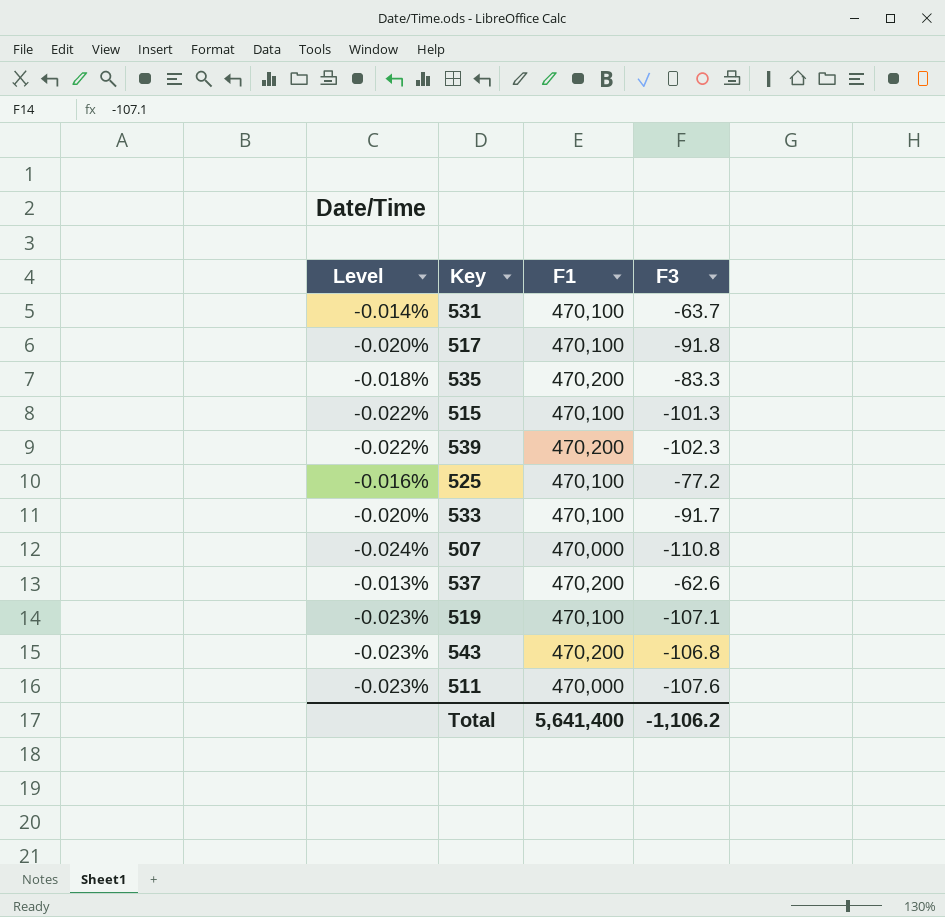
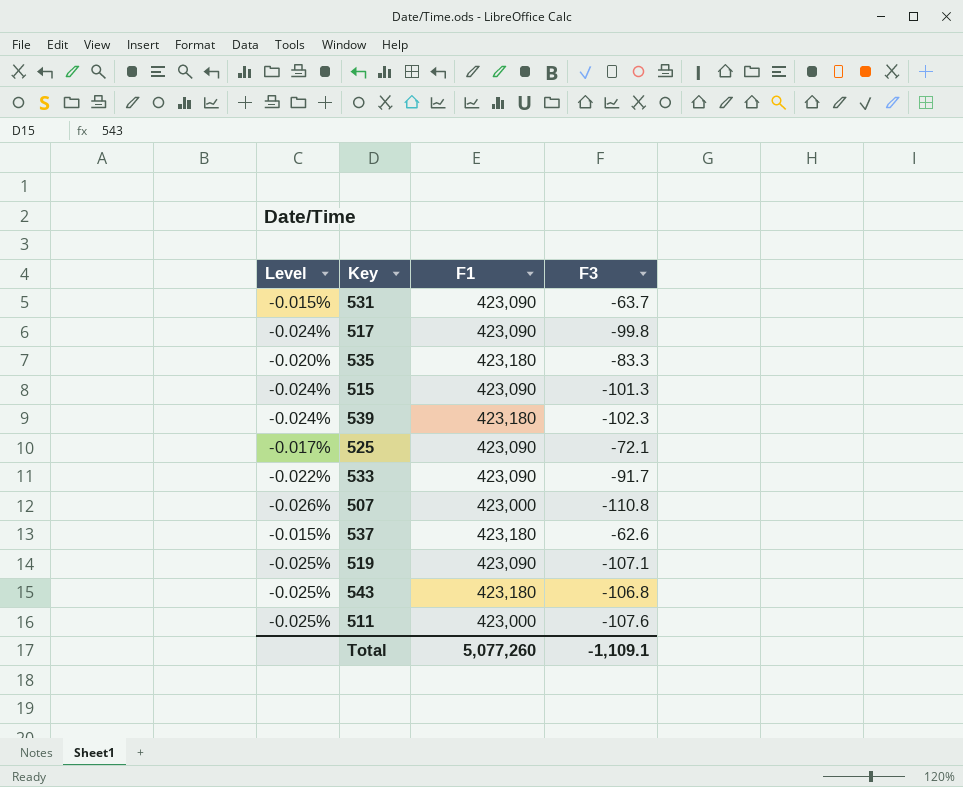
531 | Level: -0.014% -> -0.015%
531 | F1: 470,100 -> 423,090
517 | Level: -0.020% -> -0.024%
517 | F1: 470,100 -> 423,090
517 | F3: -91.8 -> -99.8
535 | Level: -0.018% -> -0.020%
535 | F1: 470,200 -> 423,180
515 | Level: -0.022% -> -0.024%
515 | F1: 470,100 -> 423,090
539 | Level: -0.022% -> -0.024%
539 | F1: 470,200 -> 423,180
525 | Level: -0.016% -> -0.017%
525 | F1: 470,100 -> 423,090
525 | F3: -77.2 -> -72.1
533 | Level: -0.020% -> -0.022%
533 | F1: 470,100 -> 423,090
507 | Level: -0.024% -> -0.026%
507 | F1: 470,000 -> 423,000
537 | Level: -0.013% -> -0.015%
537 | F1: 470,200 -> 423,180
519 | Level: -0.023% -> -0.025%
519 | F1: 470,100 -> 423,090
543 | Level: -0.023% -> -0.025%
543 | F1: 470,200 -> 423,180
511 | Level: -0.023% -> -0.025%
511 | F1: 470,000 -> 423,000
Total | F1: 5,641,400 -> 5,077,260
Total | F3: -1,106.2 -> -1,109.1

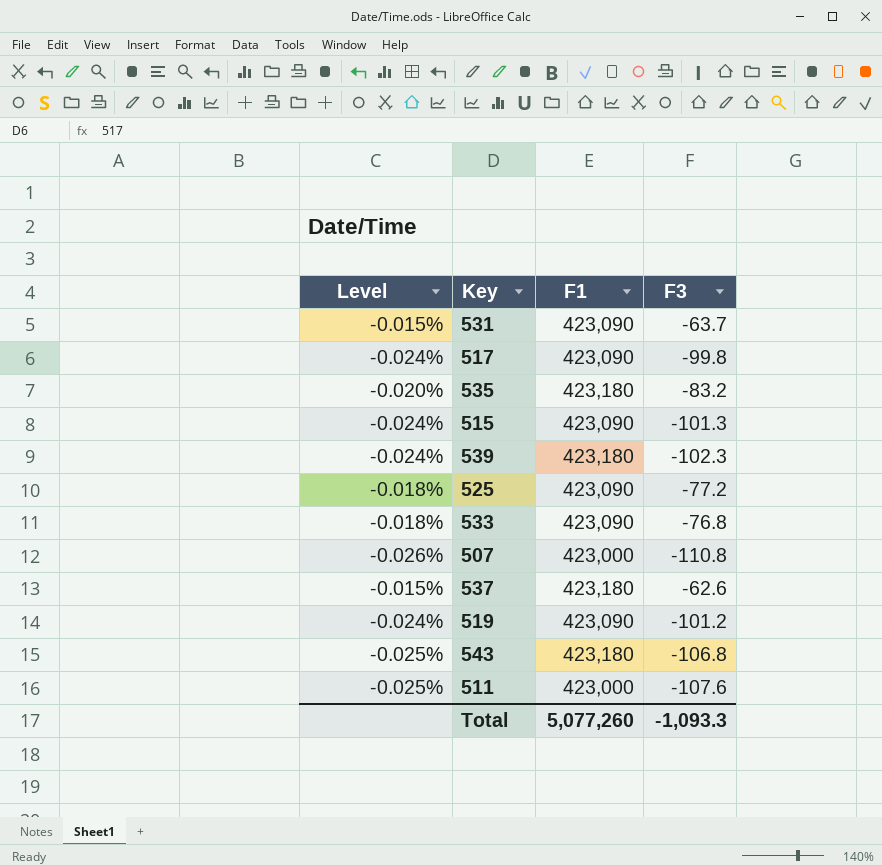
535 | F3: -83.3 -> -83.2
525 | Level: -0.017% -> -0.018%
525 | F3: -72.1 -> -77.2
533 | Level: -0.022% -> -0.018%
533 | F3: -91.7 -> -76.8
519 | Level: -0.025% -> -0.024%
519 | F3: -107.1 -> -101.2
Total | F3: -1,109.1 -> -1,093.3

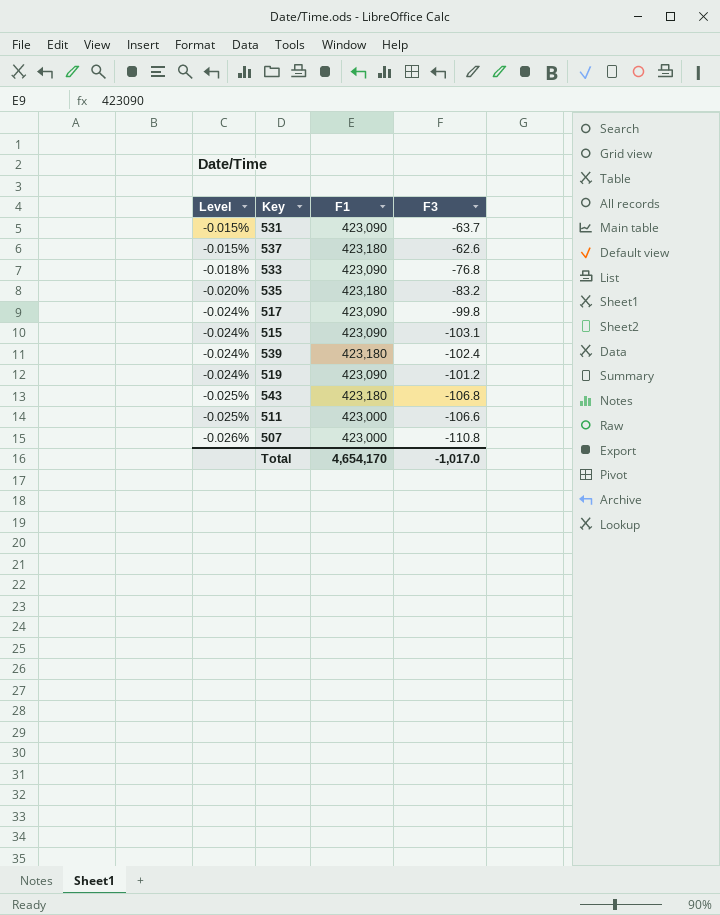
row order: none -> Level descending
row 525: -0.018% | 423,090 | -77.2 -> none
515 | F3: -101.3 -> -103.1
539 | F3: -102.3 -> -102.4
511 | F3: -107.6 -> -106.6
Total | F1: 5,077,260 -> 4,654,170
Total | F3: -1,093.3 -> -1,017.0

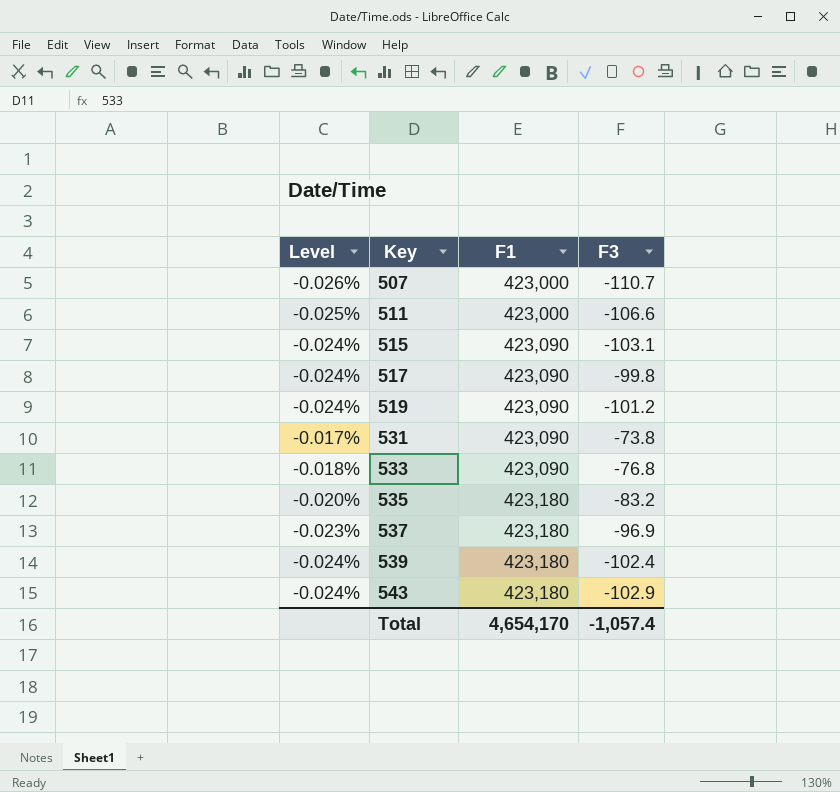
row order: Level descending -> Key ascending
507 | F3: -110.8 -> -110.7
531 | Level: -0.015% -> -0.017%
531 | F3: -63.7 -> -73.8
537 | Level: -0.015% -> -0.023%
537 | F3: -62.6 -> -96.9
543 | Level: -0.025% -> -0.024%
543 | F3: -106.8 -> -102.9
Total | F3: -1,017.0 -> -1,057.4

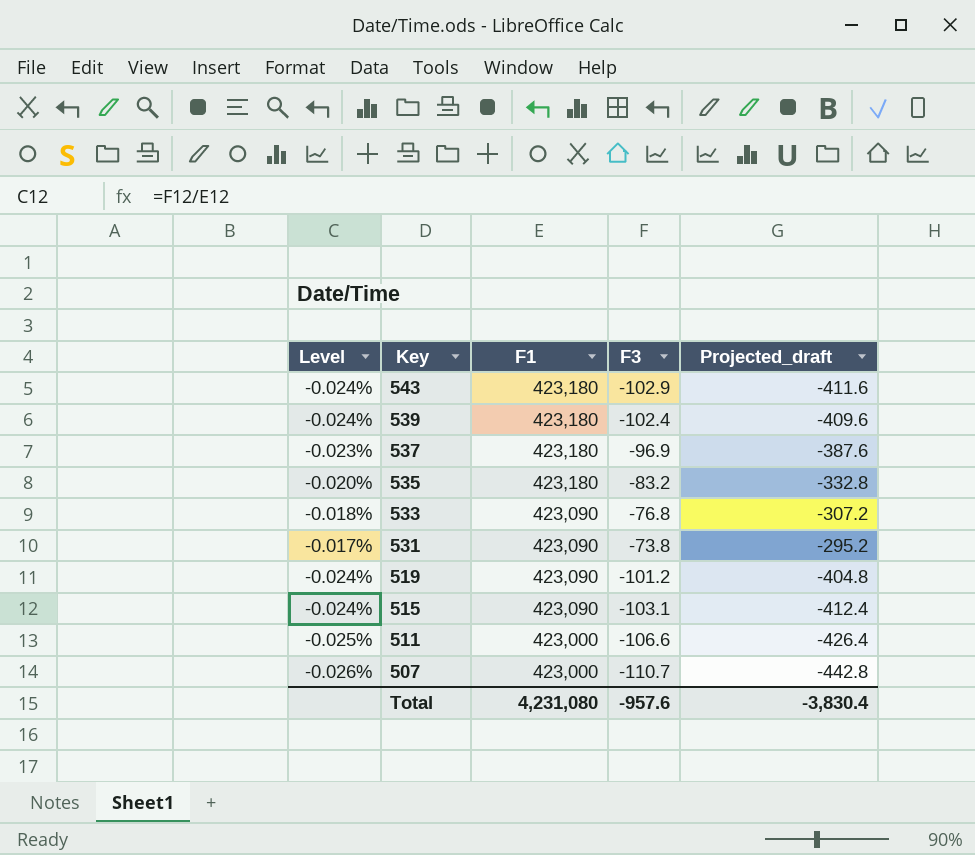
row order: Key ascending -> Key descending
column Projected_draft | formula: none -> [F3] * 4
row 517: -0.024% | 423,090 | -99.8 -> none
Total | F1: 4,654,170 -> 4,231,080
Total | F3: -1,057.4 -> -957.6

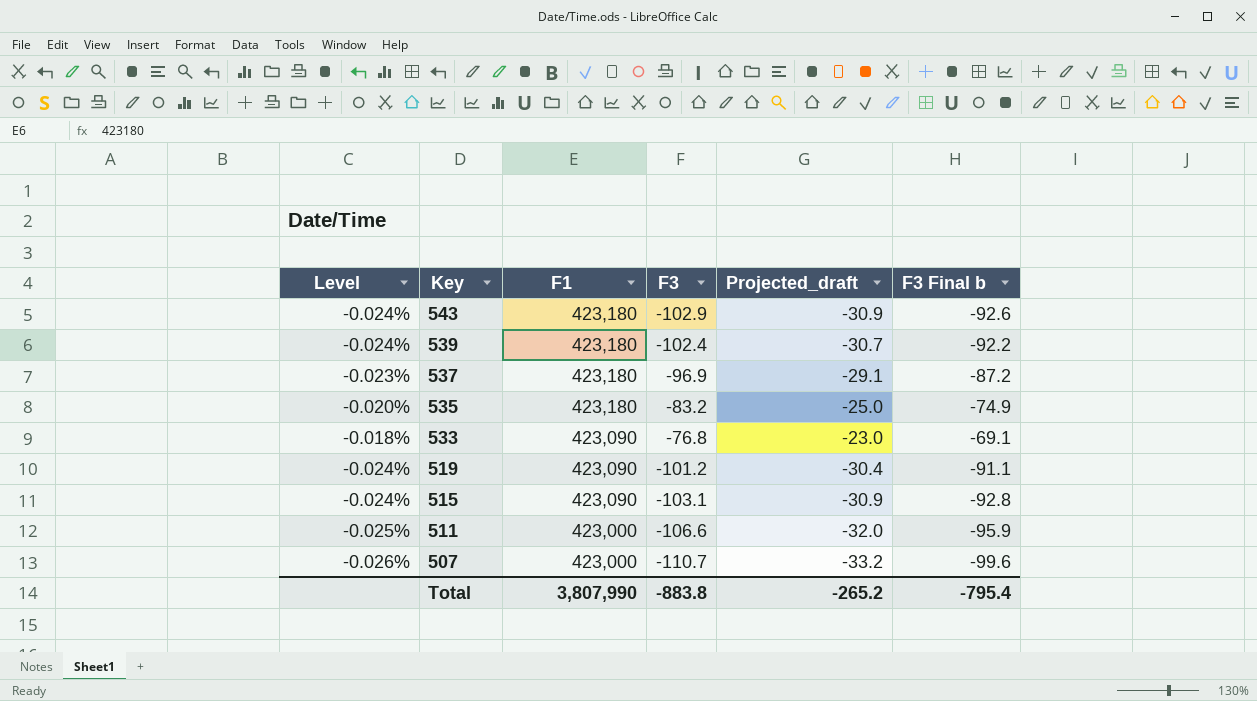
column Projected_draft | formula: [F3] * 4 -> [F3] * 0.3
column F3 Final b | formula: none -> [F3] * 0.9
row 531: -0.017% | 423,090 | -73.8 | -295.2 -> none
Total | F1: 4,231,080 -> 3,807,990
Total | F3: -957.6 -> -883.8
Total | Projected_draft: -3,830.4 -> -265.2

